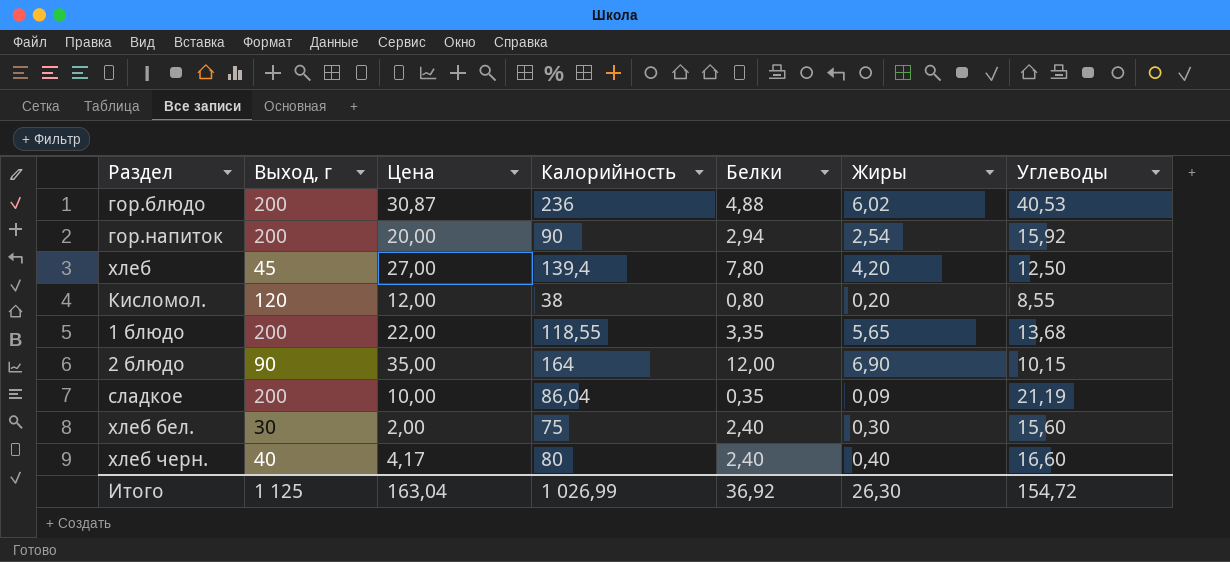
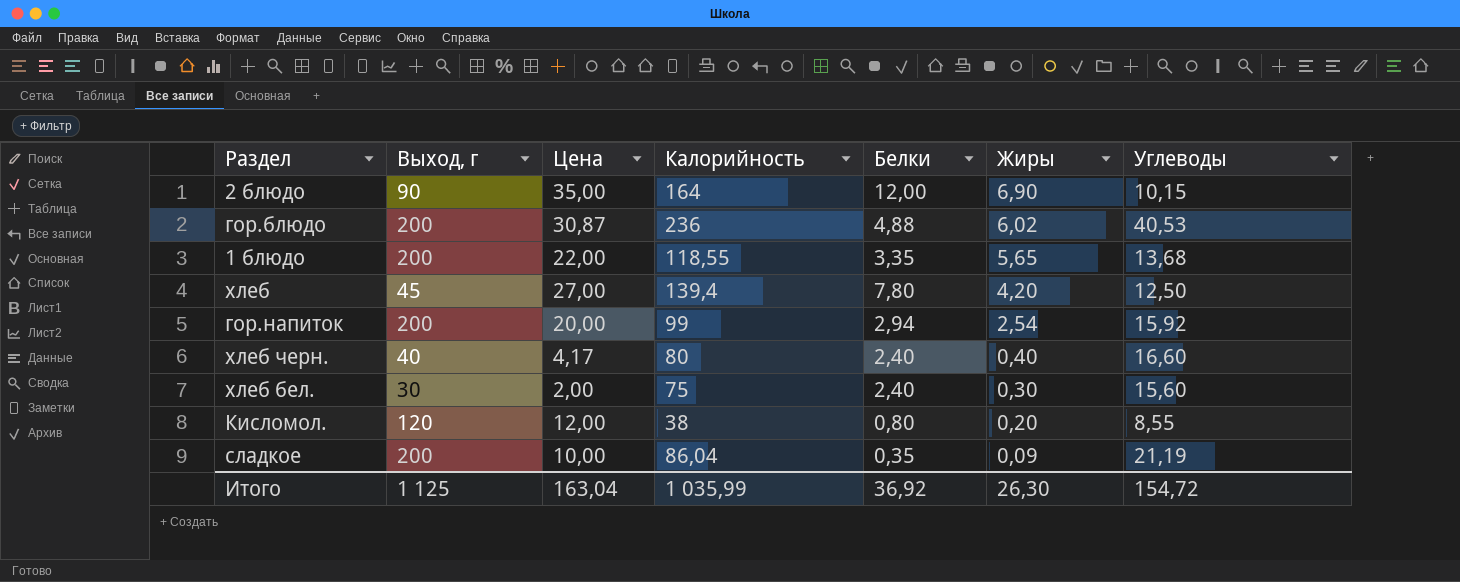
row order: none -> Жиры descending
гор.напиток | Калорийность: 90 -> 99
Итого | Калорийность: 1 026,99 -> 1 035,99

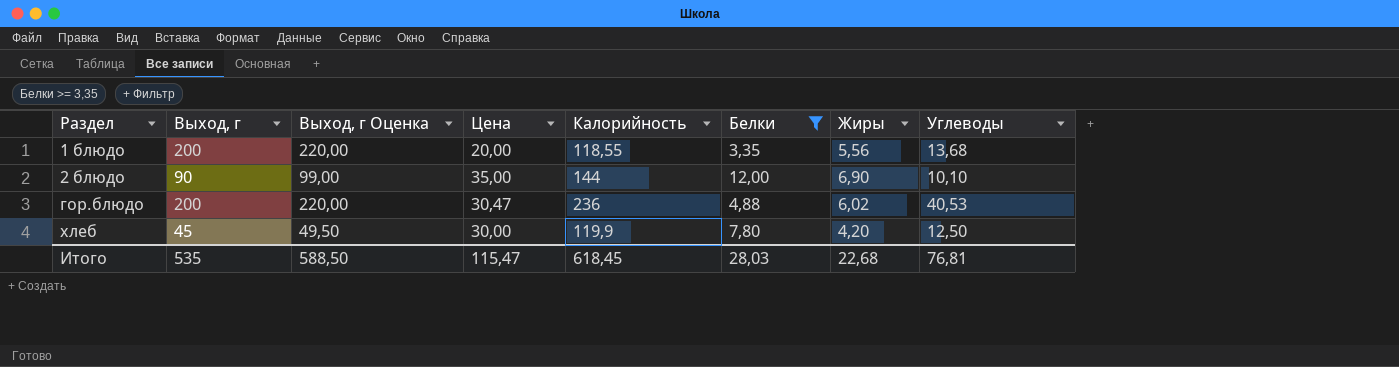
filter: none -> Белки >= 3,35
row order: Жиры descending -> Раздел ascending
column Выход, г Оценка | formula: none -> [Выход, г] * 1,1
1 блюдо | Цена: 22,00 -> 20,00
1 блюдо | Жиры: 5,65 -> 5,56
2 блюдо | Калорийность: 164 -> 144
2 блюдо | Углеводы: 10,15 -> 10,10
гор.блюдо | Цена: 30,87 -> 30,47
хлеб | Цена: 27,00 -> 30,00
хлеб | Калорийность: 139,4 -> 119,9
Итого | Выход, г: 1 125 -> 535
Итого | Цена: 163,04 -> 115,47
Итого | Калорийность: 1 035,99 -> 618,45
Итого | Белки: 36,92 -> 28,03
Итого | Жиры: 26,30 -> 22,68
Итого | Углеводы: 154,72 -> 76,81

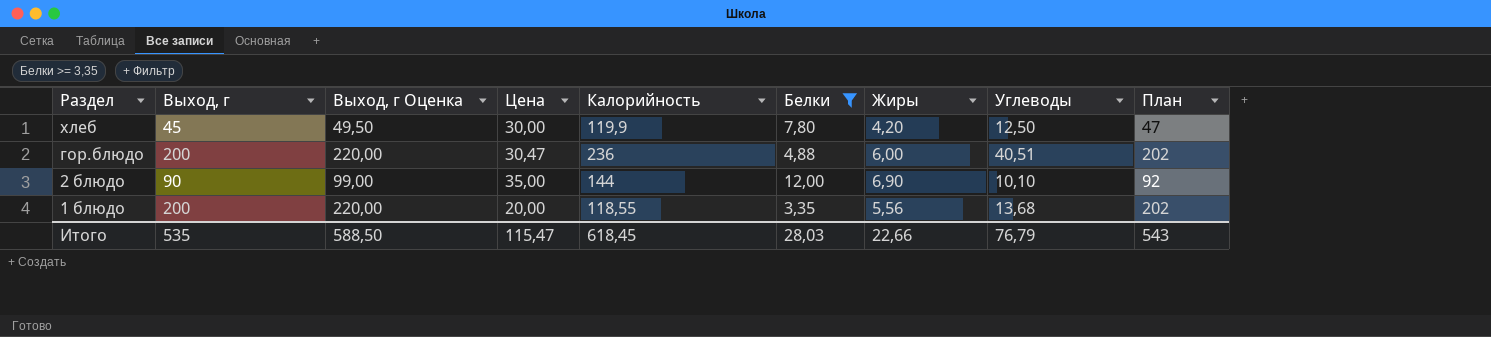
row order: Раздел ascending -> Раздел descending
column План | formula: none -> [Выход, г] + 2
гор.блюдо | Жиры: 6,02 -> 6,00
гор.блюдо | Углеводы: 40,53 -> 40,51
Итого | Жиры: 22,68 -> 22,66
Итого | Углеводы: 76,81 -> 76,79

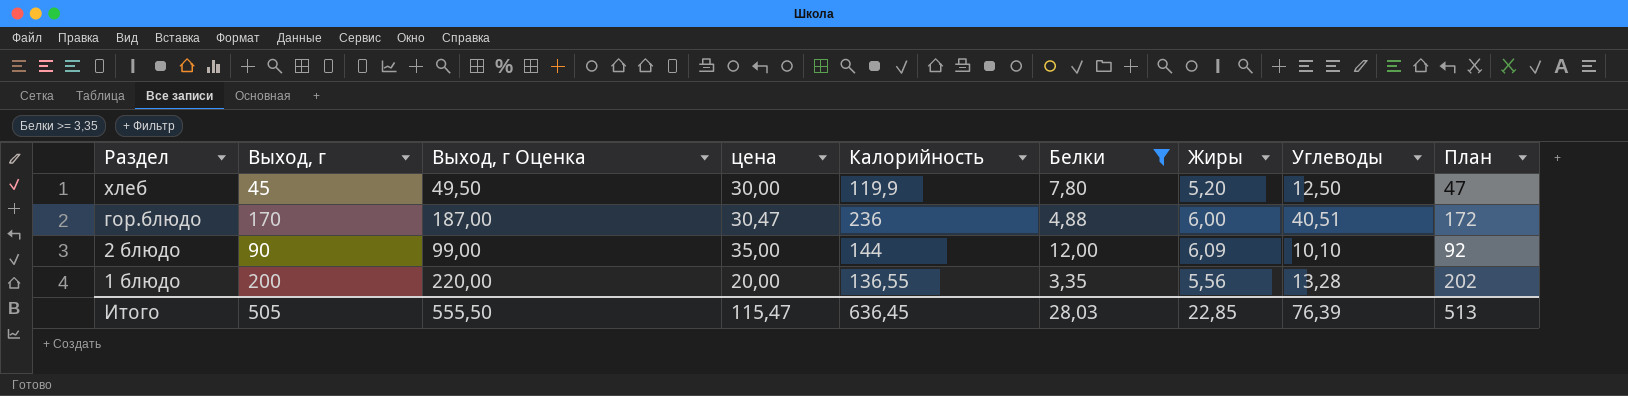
column name: Цена -> цена
хлеб | Жиры: 4,20 -> 5,20
гор.блюдо | Выход, г: 200 -> 170
гор.блюдо | Выход, г Оценка: 220,00 -> 187,00
гор.блюдо | План: 202 -> 172
2 блюдо | Жиры: 6,90 -> 6,09
1 блюдо | Калорийность: 118,55 -> 136,55
1 блюдо | Углеводы: 13,68 -> 13,28
Итого | Выход, г: 535 -> 505
Итого | Выход, г Оценка: 588,50 -> 555,50
Итого | Калорийность: 618,45 -> 636,45
Итого | Жиры: 22,66 -> 22,85
Итого | Углеводы: 76,79 -> 76,39
Итого | План: 543 -> 513

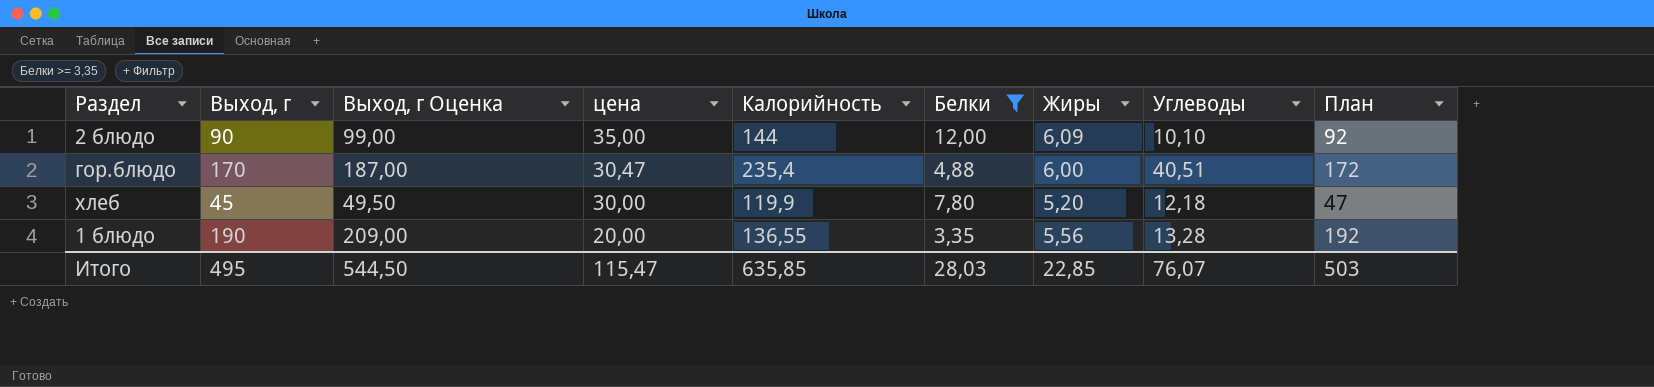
row order: Раздел descending -> цена descending
гор.блюдо | Калорийность: 236 -> 235,4
хлеб | Углеводы: 12,50 -> 12,18
1 блюдо | Выход, г: 200 -> 190
1 блюдо | Выход, г Оценка: 220,00 -> 209,00
1 блюдо | План: 202 -> 192
Итого | Выход, г: 505 -> 495
Итого | Выход, г Оценка: 555,50 -> 544,50
Итого | Калорийность: 636,45 -> 635,85
Итого | Углеводы: 76,39 -> 76,07
Итого | План: 513 -> 503

